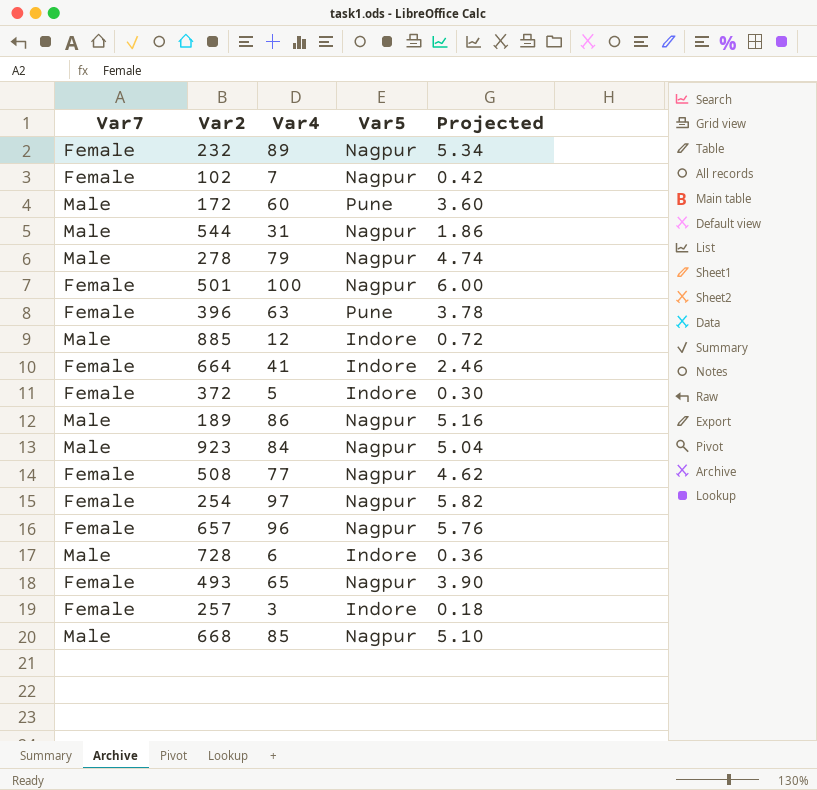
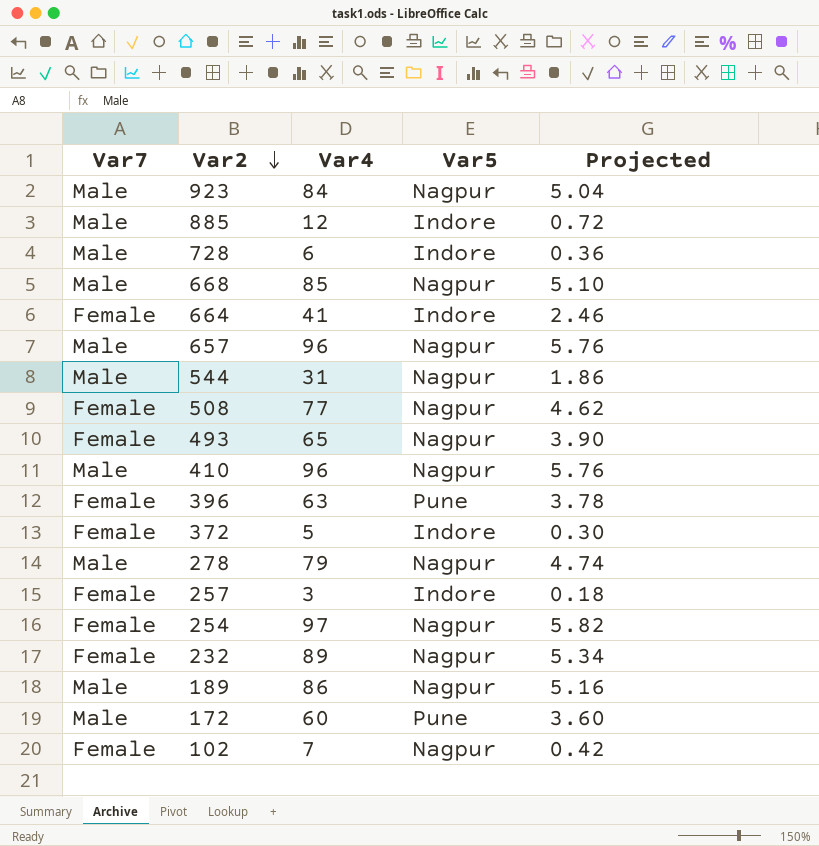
row order: none -> Var2 descending
row 501: Female | 100 | Nagpur | 6.00 -> none
657 | Var7: Female -> Male
row 410: none -> Male | 96 | Nagpur | 5.76

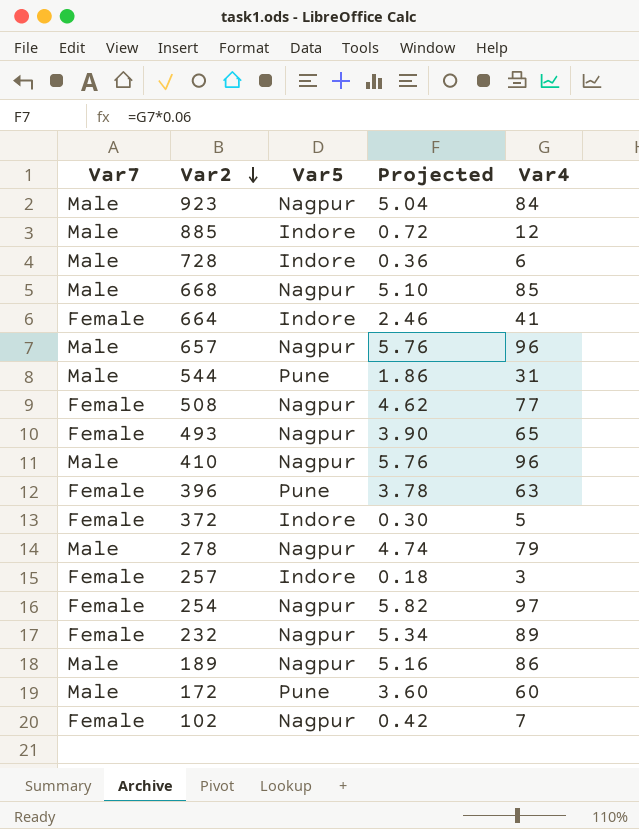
column Var4 | position: 3 -> 5
544 | Var5: Nagpur -> Pune

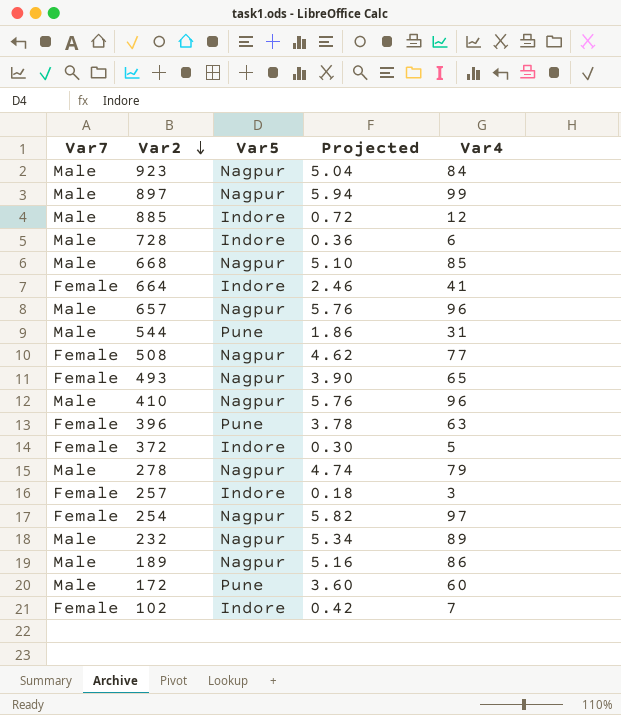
row 897: none -> Male | Nagpur | 5.94 | 99
232 | Var7: Female -> Male
102 | Var5: Nagpur -> Indore

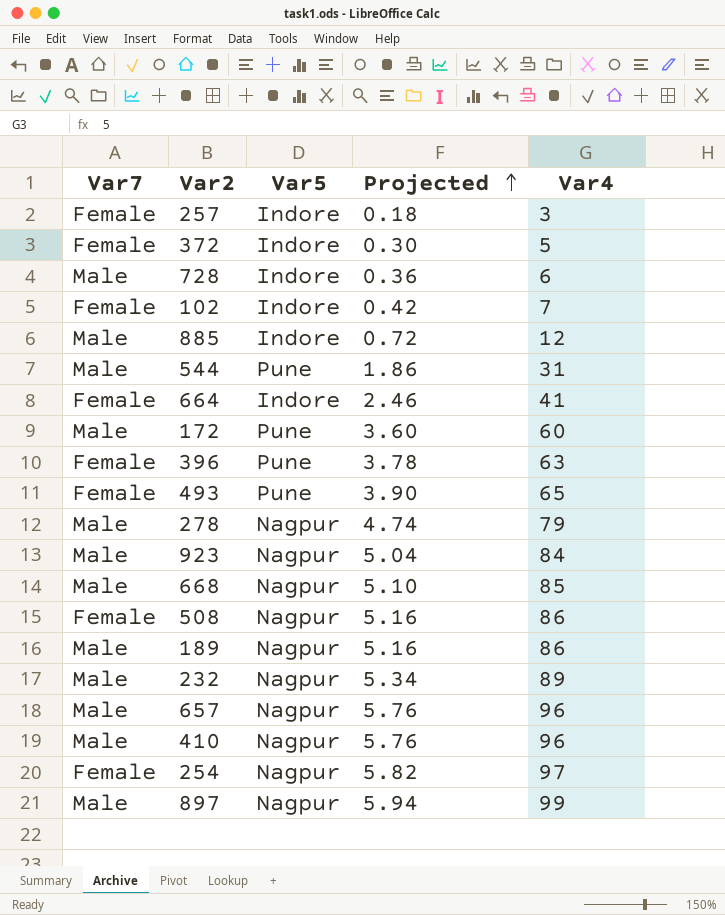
row order: Var2 descending -> Projected ascending
493 | Var5: Nagpur -> Pune
508 | Projected: 4.62 -> 5.16
508 | Var4: 77 -> 86

